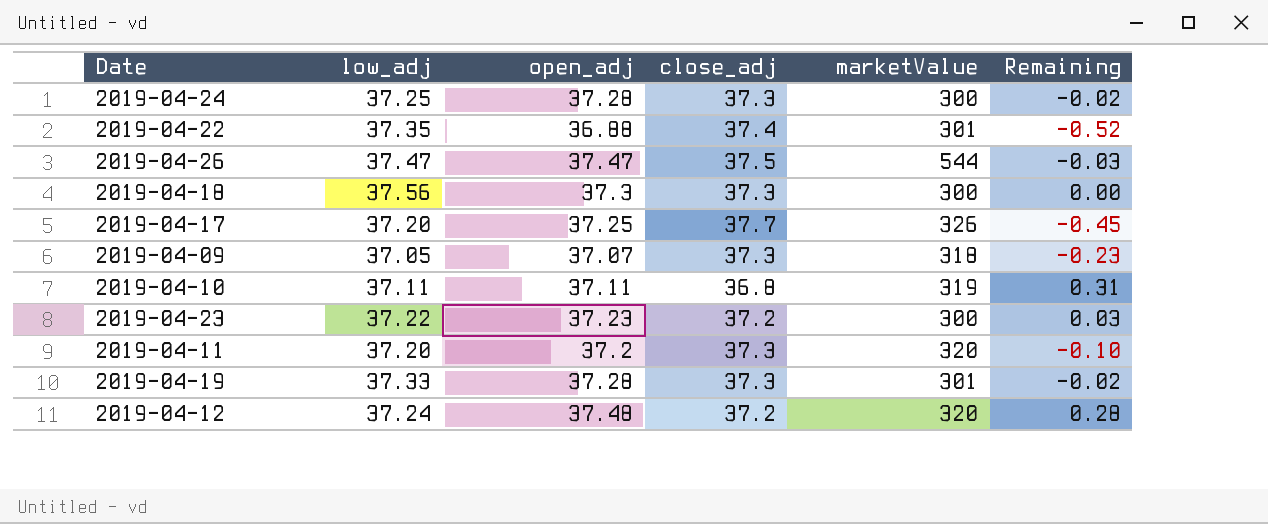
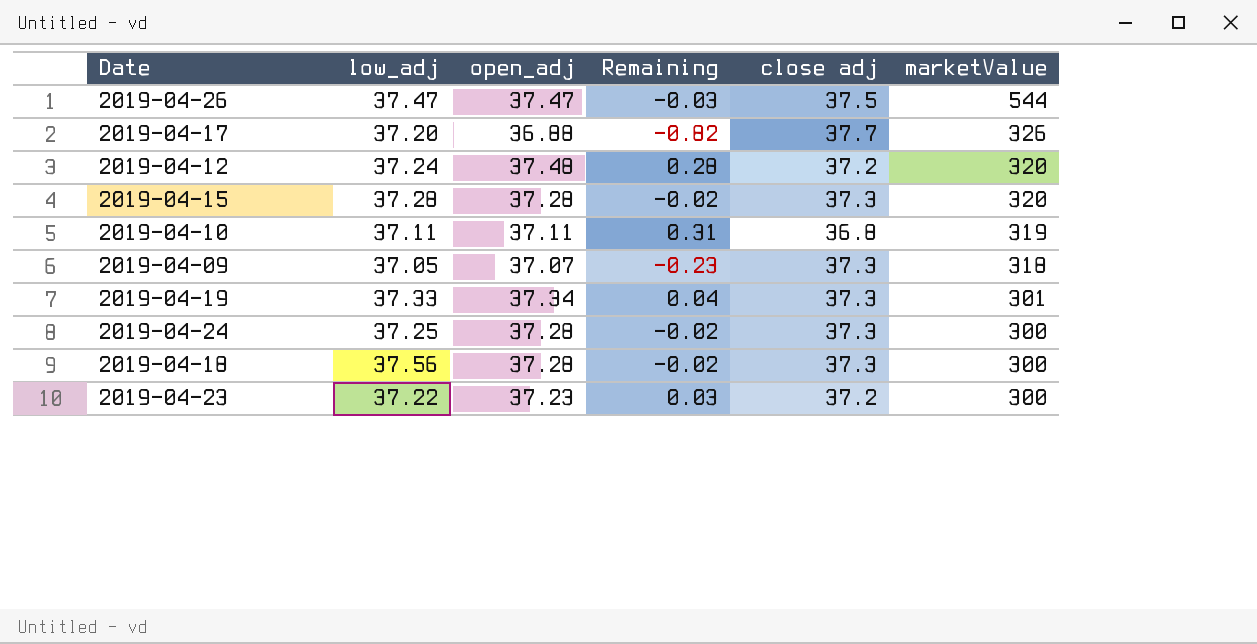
row order: none -> marketValue descending
column Remaining | position: 6 -> 4
column name: close_adj -> close adj
row 2019-04-22: 37.35 | 36.88 | 37.4 | 301 | -0.52 -> none
row 2019-04-11: 37.20 | 37.2 | 37.3 | 320 | -0.10 -> none
2019-04-17 | open_adj: 37.25 -> 36.88
2019-04-17 | Remaining: -0.45 -> -0.82
row 2019-04-15: none -> 37.28 | 37.28 | -0.02 | 37.3 | 320
2019-04-19 | open_adj: 37.28 -> 37.34
2019-04-19 | Remaining: -0.02 -> 0.04
2019-04-18 | open_adj: 37.3 -> 37.28
2019-04-18 | Remaining: 0.00 -> -0.02

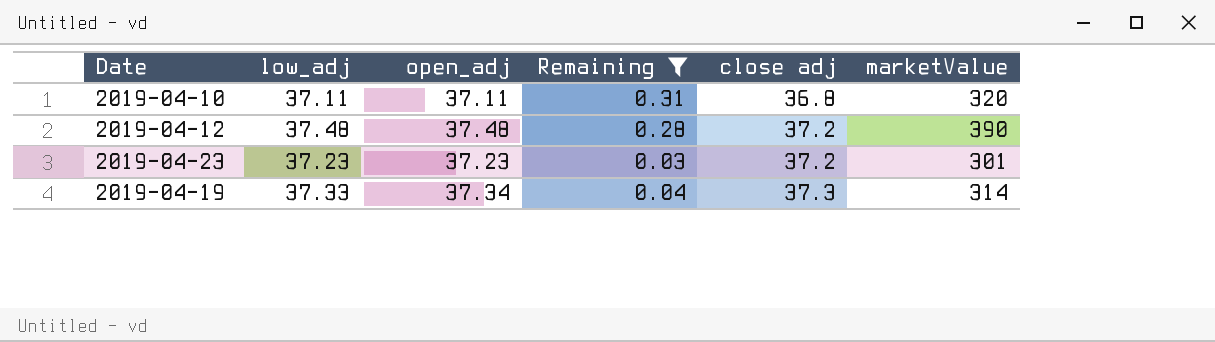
filter: none -> Remaining >= 0.03
row order: marketValue descending -> close adj ascending
2019-04-10 | marketValue: 319 -> 320
2019-04-12 | low_adj: 37.24 -> 37.48
2019-04-12 | marketValue: 320 -> 390
2019-04-23 | low_adj: 37.22 -> 37.23
2019-04-23 | marketValue: 300 -> 301
2019-04-19 | marketValue: 301 -> 314

